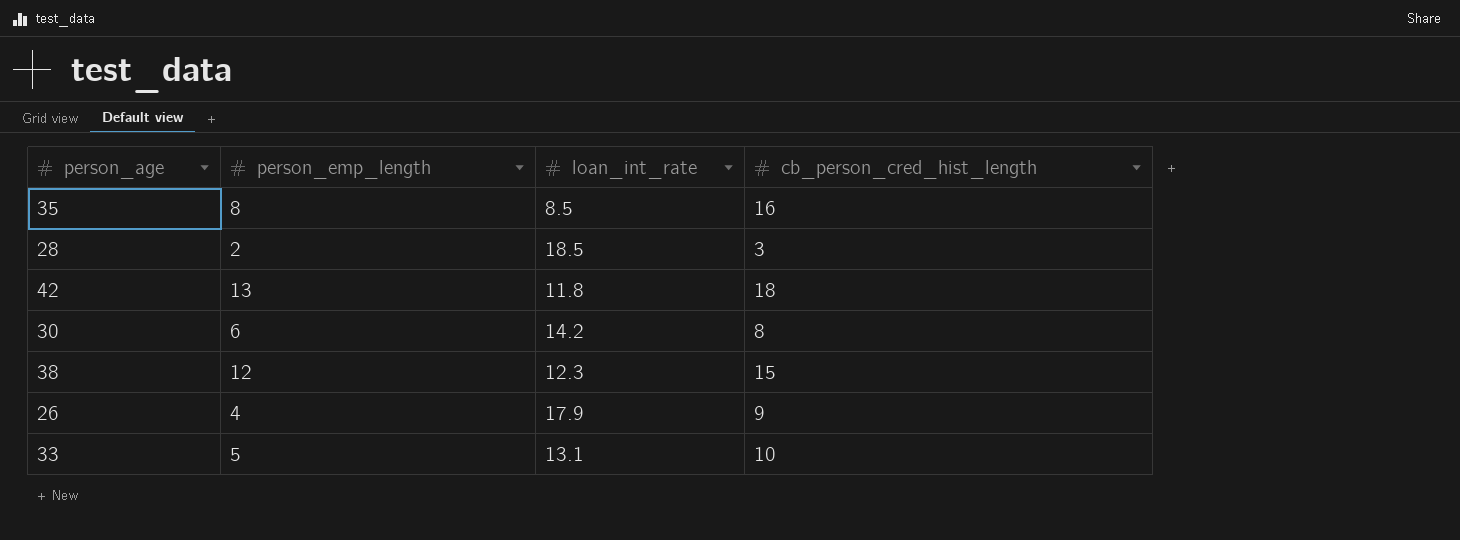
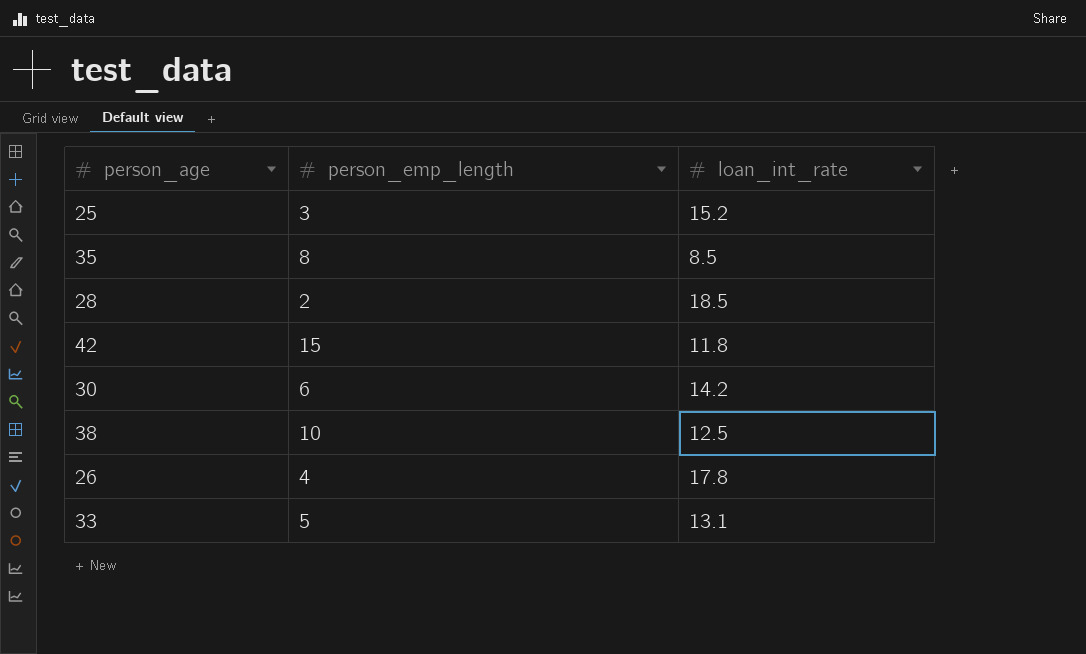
column cb_person_cred_hist_length | position: 4 -> none
row 25: none -> 3 | 15.2
42 | person_emp_length: 13 -> 15
38 | person_emp_length: 12 -> 10
38 | loan_int_rate: 12.3 -> 12.5
26 | loan_int_rate: 17.9 -> 17.8

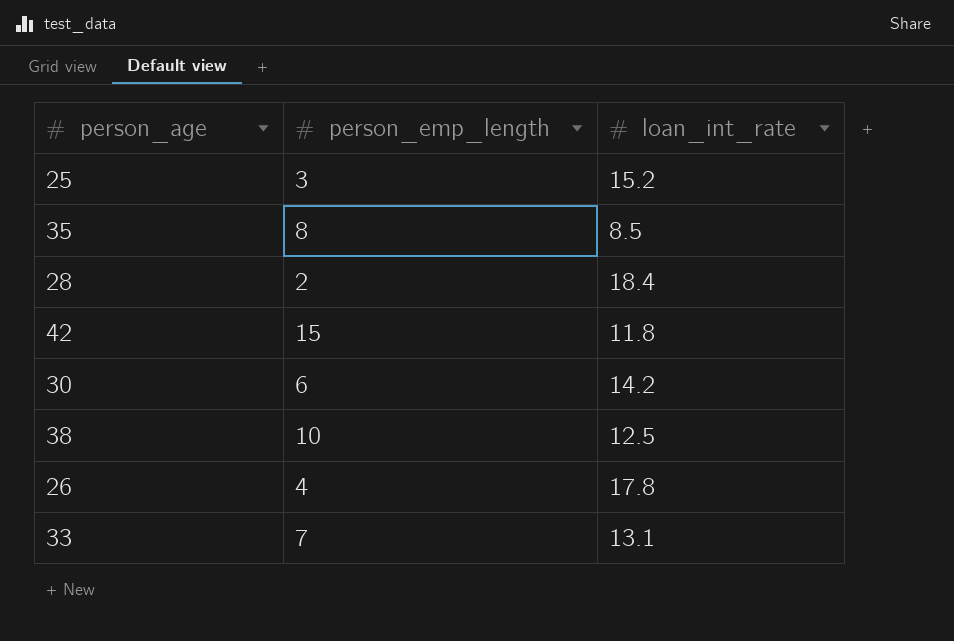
28 | loan_int_rate: 18.5 -> 18.4
33 | person_emp_length: 5 -> 7

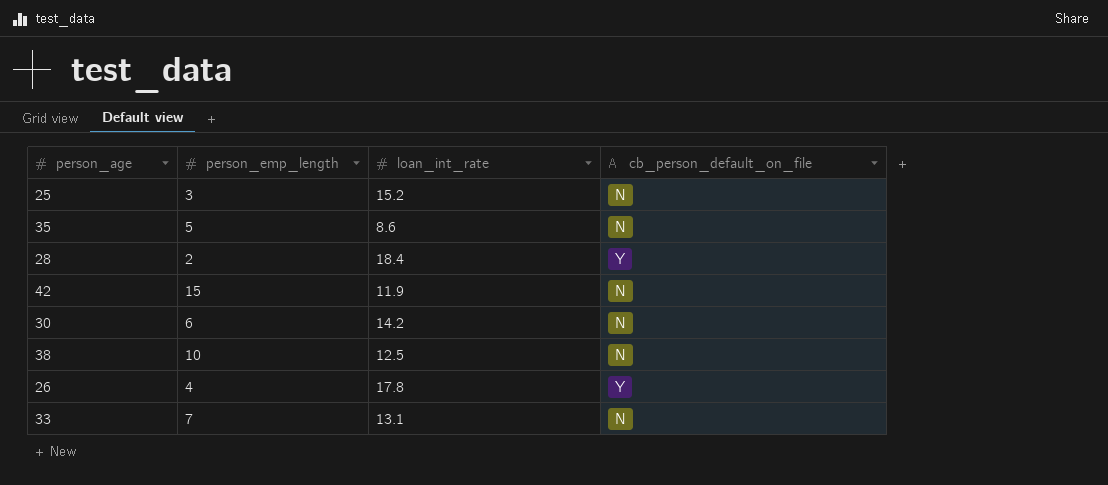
column cb_person_default_on_file | position: none -> 4
35 | person_emp_length: 8 -> 5
35 | loan_int_rate: 8.5 -> 8.6
42 | loan_int_rate: 11.8 -> 11.9

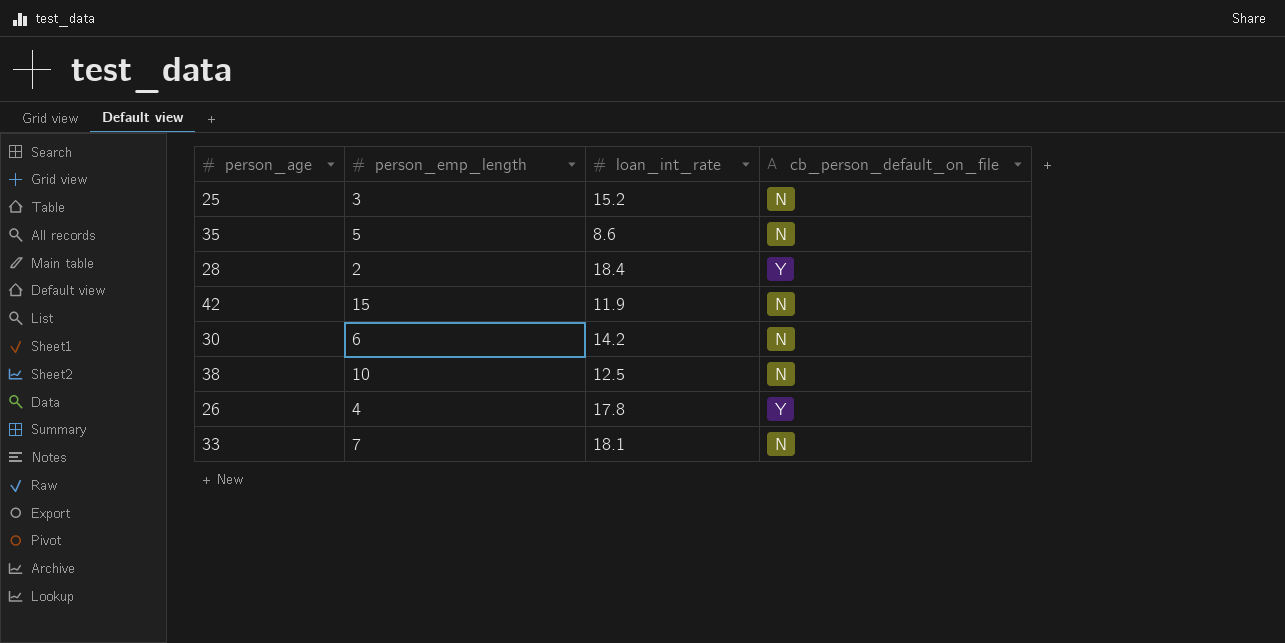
33 | loan_int_rate: 13.1 -> 18.1

